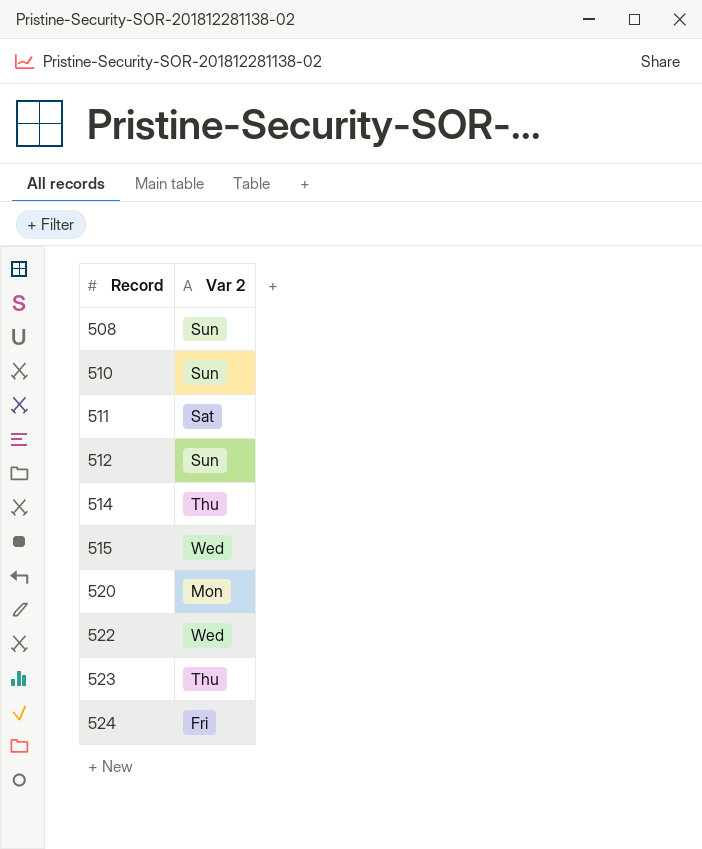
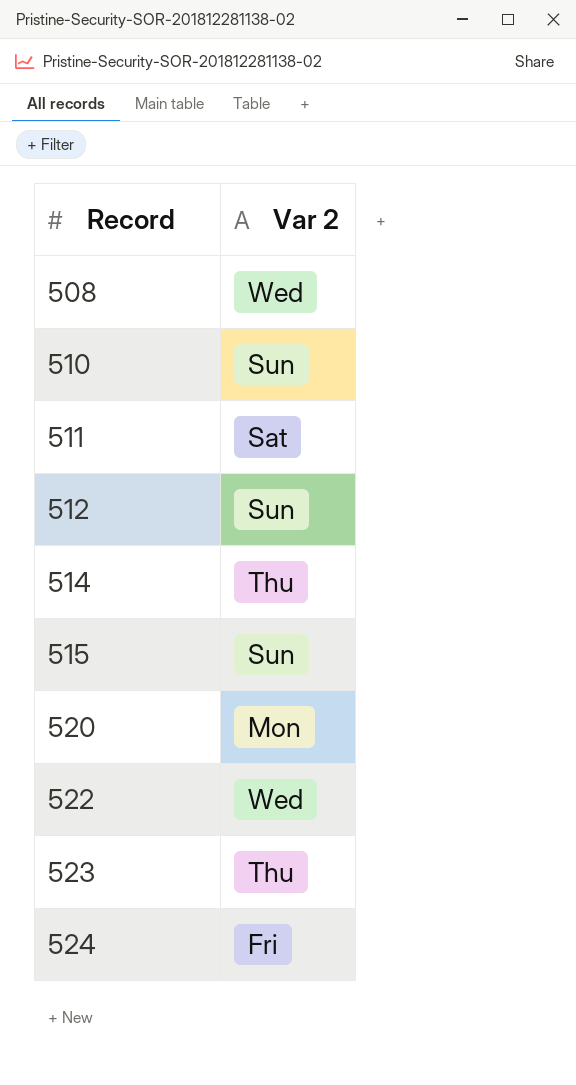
508 | Var 2: Sun -> Wed
515 | Var 2: Wed -> Sun

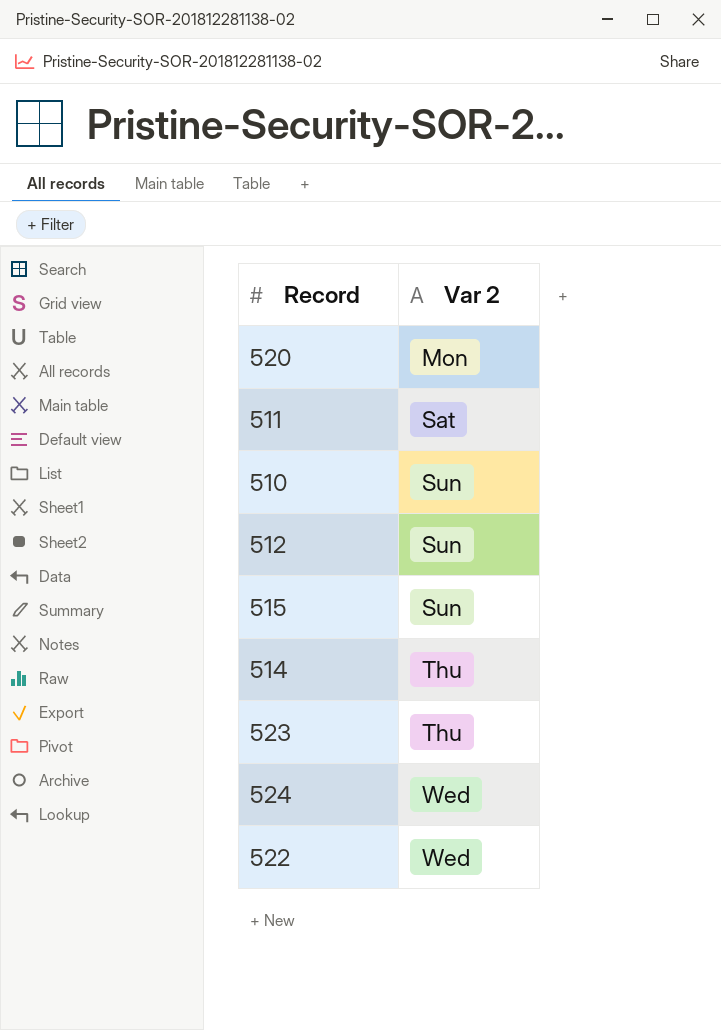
row order: Record ascending -> Var 2 ascending
row 508: Wed -> none
524 | Var 2: Fri -> Wed

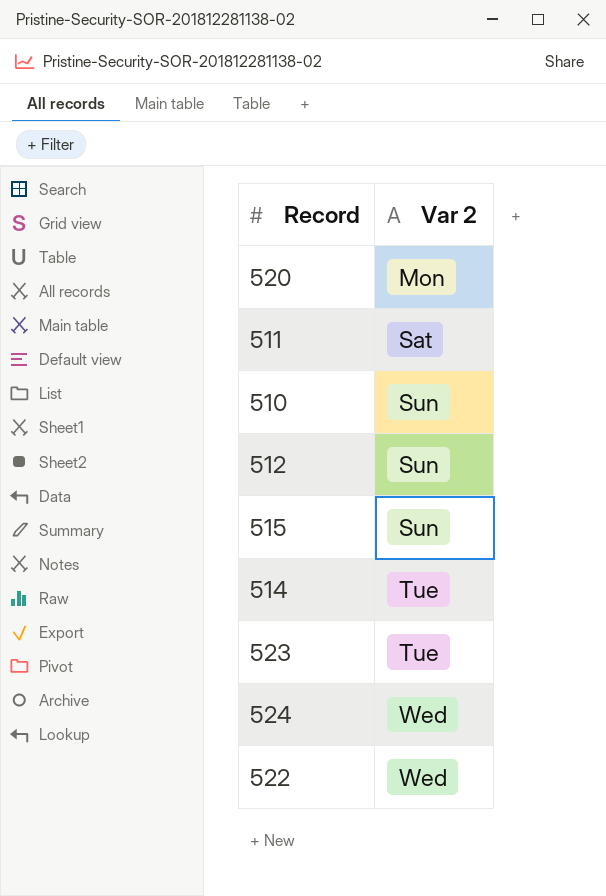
514 | Var 2: Thu -> Tue
523 | Var 2: Thu -> Tue

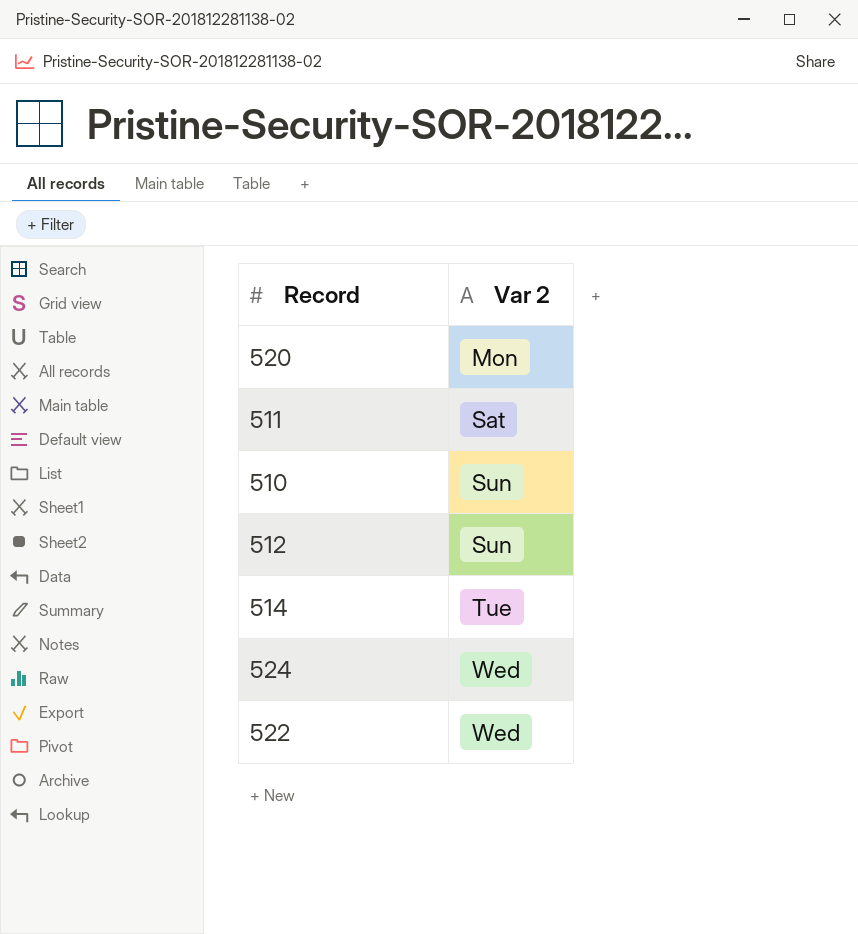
row 515: Sun -> none
row 523: Tue -> none

